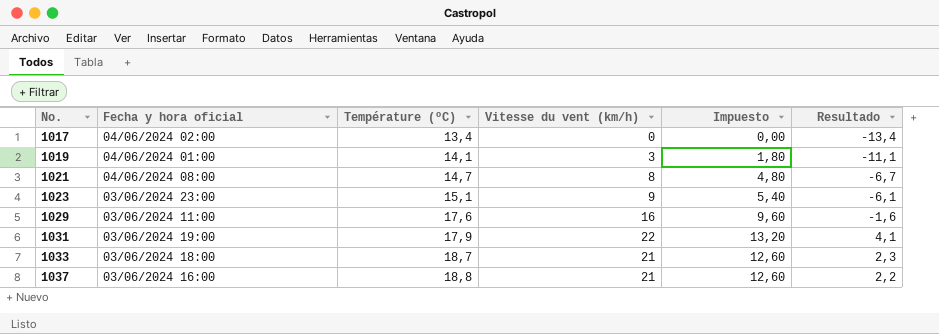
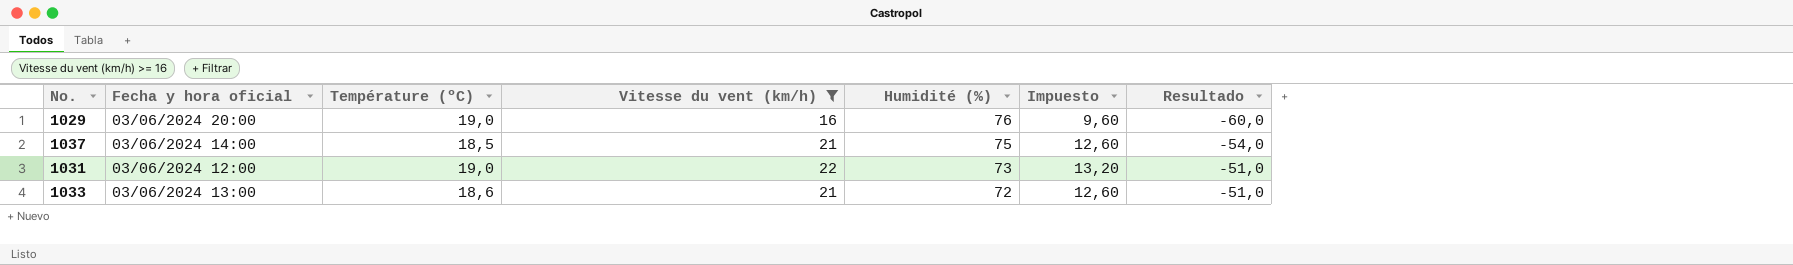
filter: none -> Vitesse du vent (km/h) >= 16
row order: No. ascending -> Humidité (%) descending
column Humidité (%) | position: none -> 5
column Resultado | formula: [Vitesse du vent (km/h)] - [Température (ºC)] -> [Vitesse du vent (km/h)] - [Humidité (%)]
1029 | Fecha y hora oficial: 03/06/2024 11:00 -> 03/06/2024 20:00
1029 | Température (ºC): 17,6 -> 19,0
1037 | Fecha y hora oficial: 03/06/2024 16:00 -> 03/06/2024 14:00
1037 | Température (ºC): 18,8 -> 18,5
1031 | Fecha y hora oficial: 03/06/2024 19:00 -> 03/06/2024 12:00
1031 | Température (ºC): 17,9 -> 19,0
1033 | Fecha y hora oficial: 03/06/2024 18:00 -> 03/06/2024 13:00
1033 | Température (ºC): 18,7 -> 18,6

